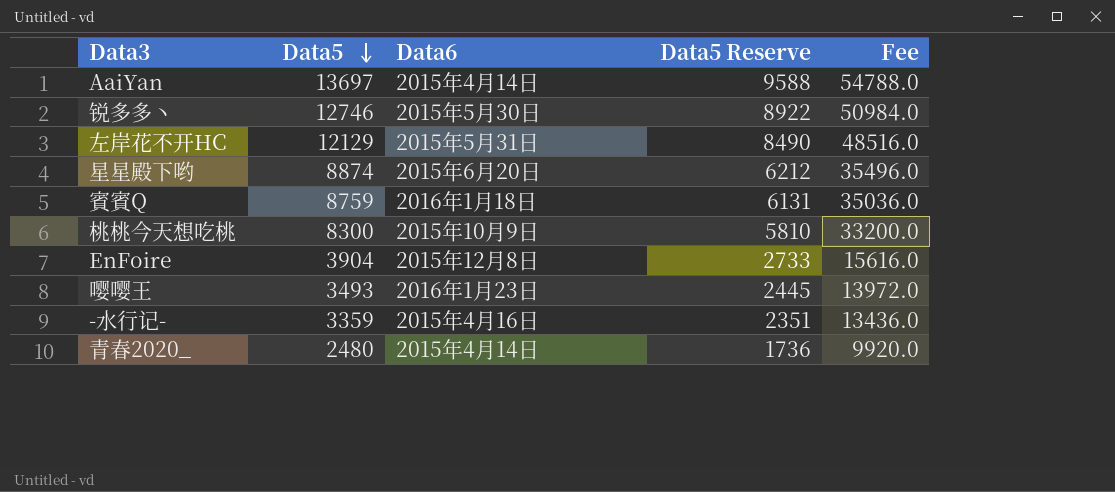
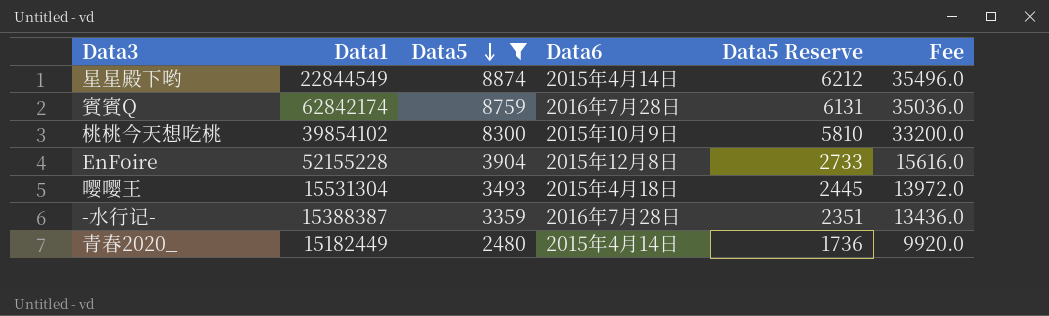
filter: none -> Data5 <= 8874
column Data1 | position: none -> 2
星星殿下哟 | Data6: 2015年6月20日 -> 2015年4月14日
賓賓Q | Data6: 2016年1月18日 -> 2016年7月28日
嘤嘤王 | Data6: 2016年1月23日 -> 2015年4月18日
-水行记- | Data6: 2015年4月16日 -> 2016年7月28日

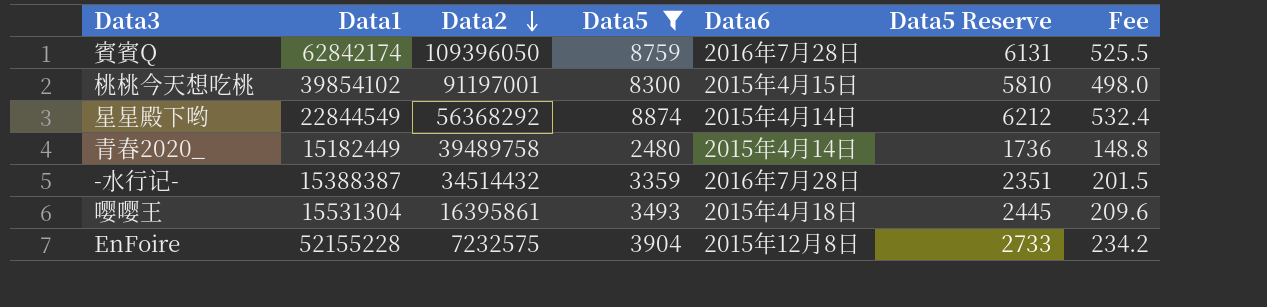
row order: Data5 descending -> Data2 descending
column Data2 | position: none -> 3
column Fee | formula: [Data5] * 4 -> [Data5] * 0.06
桃桃今天想吃桃 | Data6: 2015年10月9日 -> 2015年4月15日

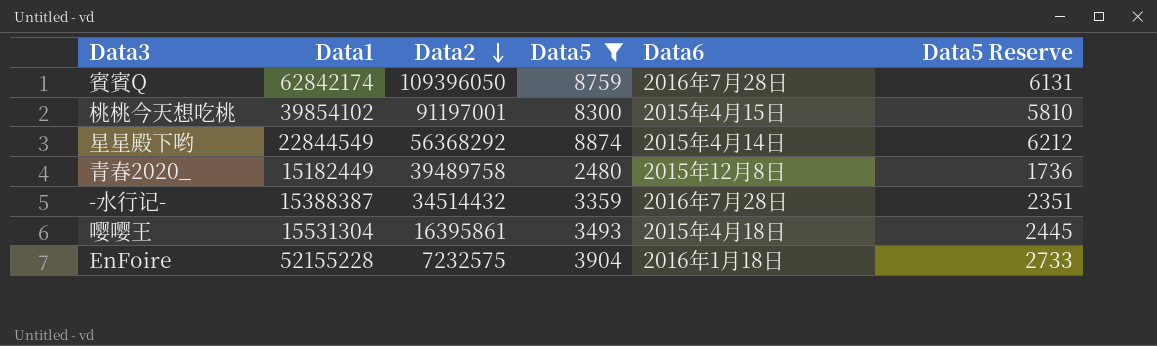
column Fee | formula: [Data5] * 0.06 -> none
青春2020_ | Data6: 2015年4月14日 -> 2015年12月8日
EnFoire | Data6: 2015年12月8日 -> 2016年1月18日

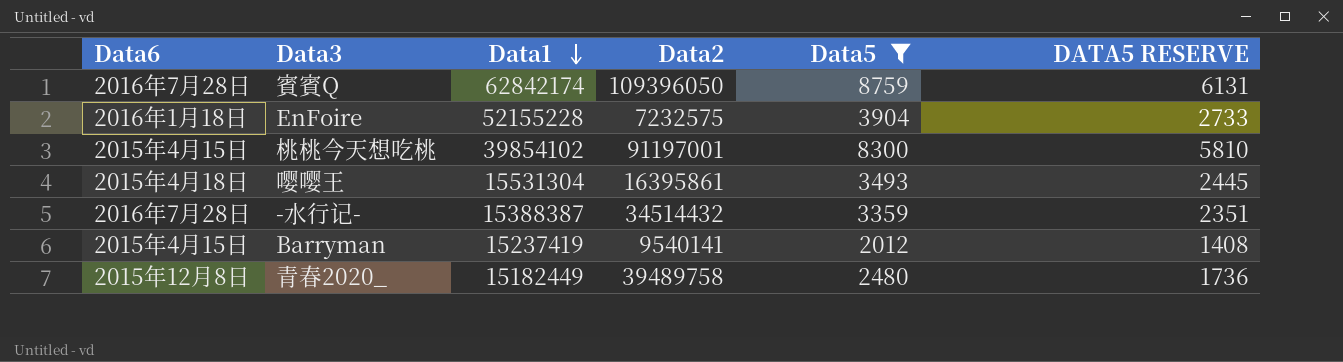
row order: Data2 descending -> Data1 descending
column Data6 | position: 5 -> 1
column name: Data5 Reserve -> DATA5 RESERVE
row 星星殿下哟: 22844549 | 56368292 | 8874 | 2015年4月14日 | 6212 -> none
row Barryman: none -> 2015年4月15日 | 15237419 | 9540141 | 2012 | 1408

